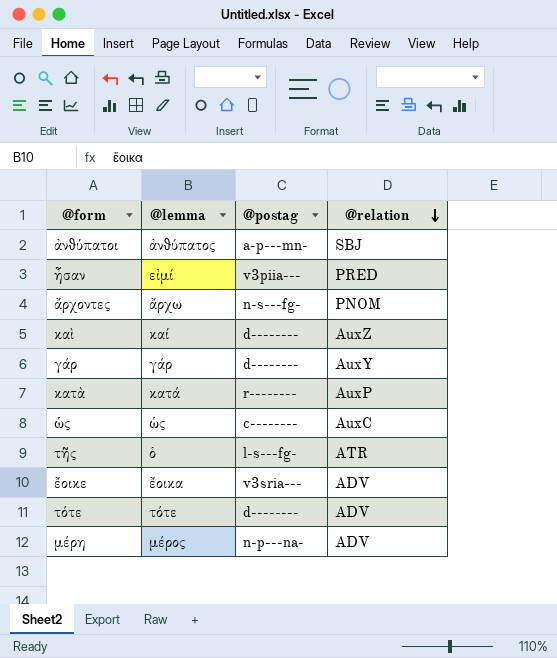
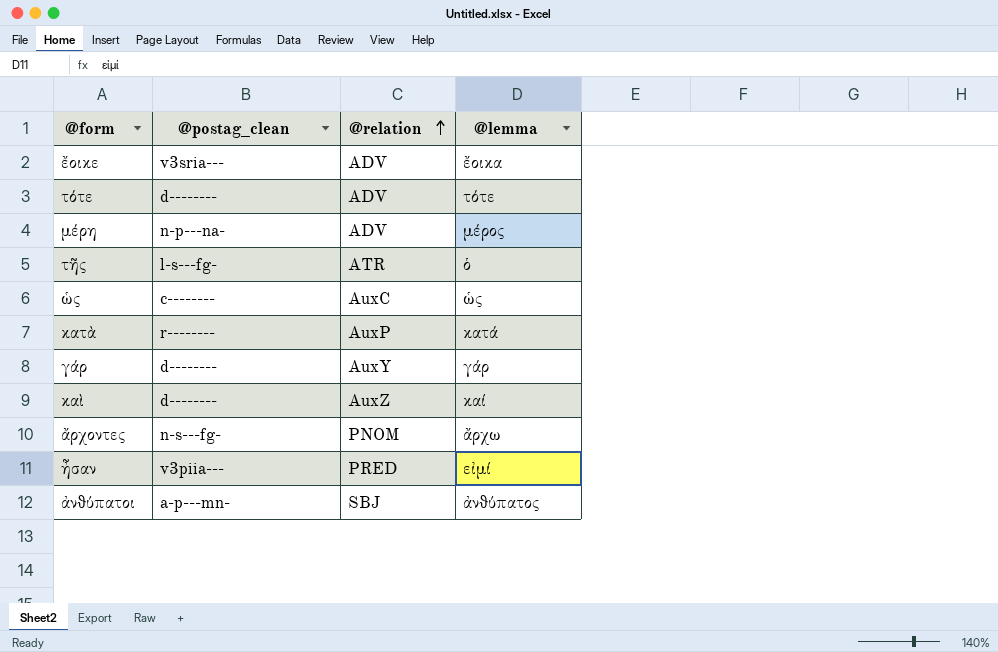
row order: @relation descending -> @relation ascending
column name: @postag -> @postag_clean
column @lemma | position: 2 -> 4

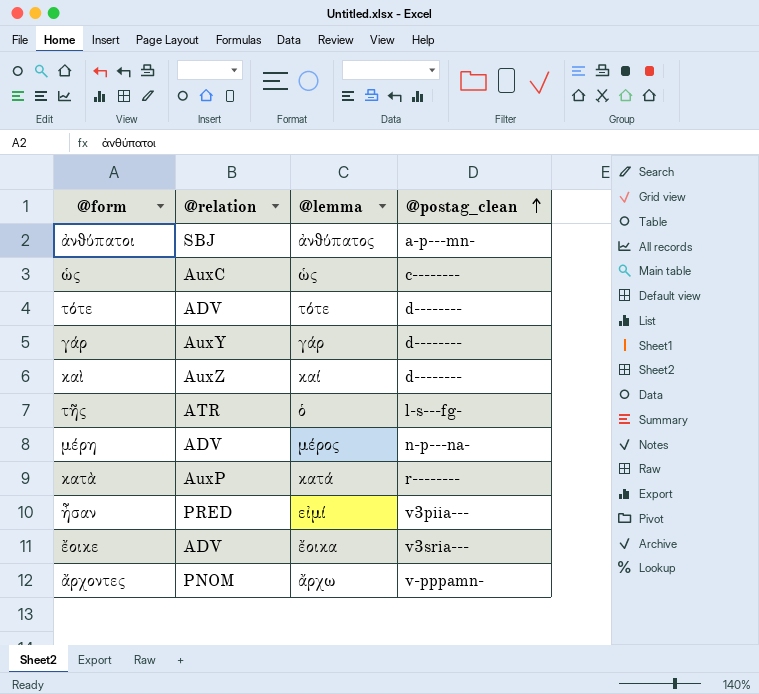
row order: @relation ascending -> @postag_clean ascending
column @postag_clean | position: 2 -> 4
ἄρχοντες | @postag_clean: n-s---fg- -> v-pppamn-

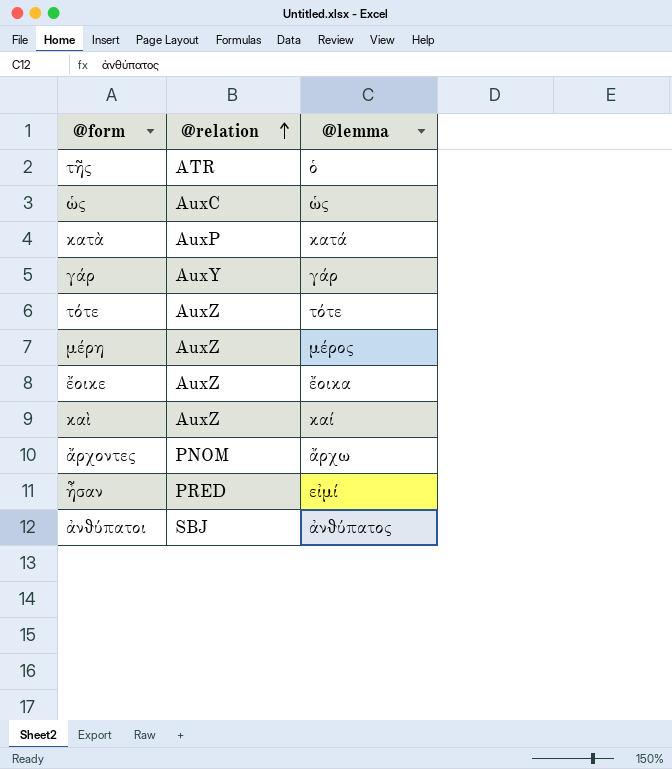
row order: @postag_clean ascending -> @relation ascending
column @postag_clean | position: 4 -> none
τότε | @relation: ADV -> AuxZ
μέρη | @relation: ADV -> AuxZ
ἔοικε | @relation: ADV -> AuxZ

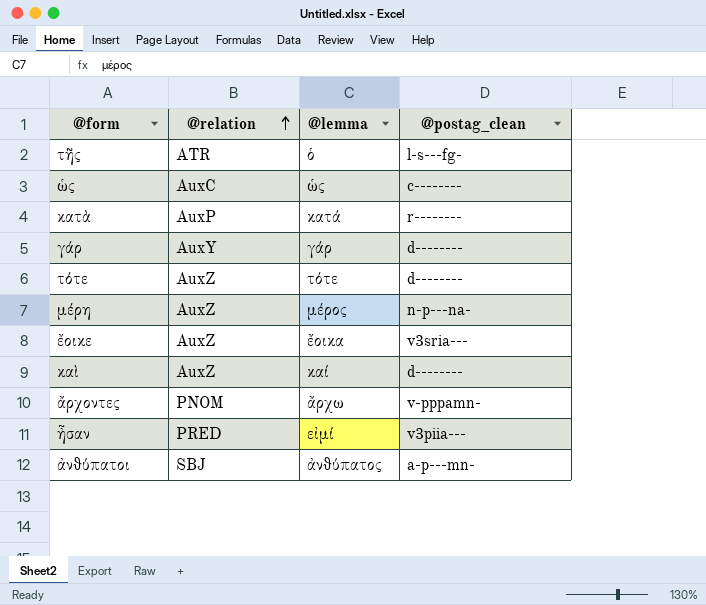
column @postag_clean | position: none -> 4

